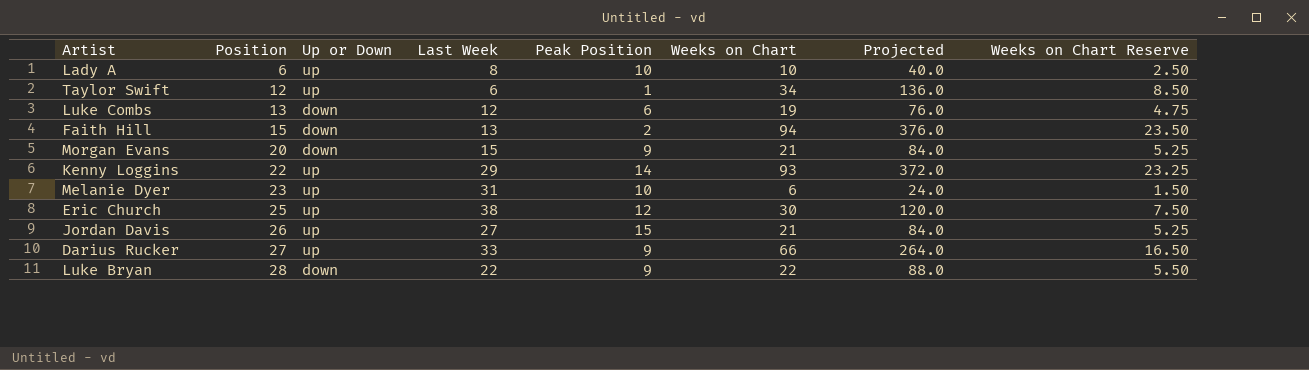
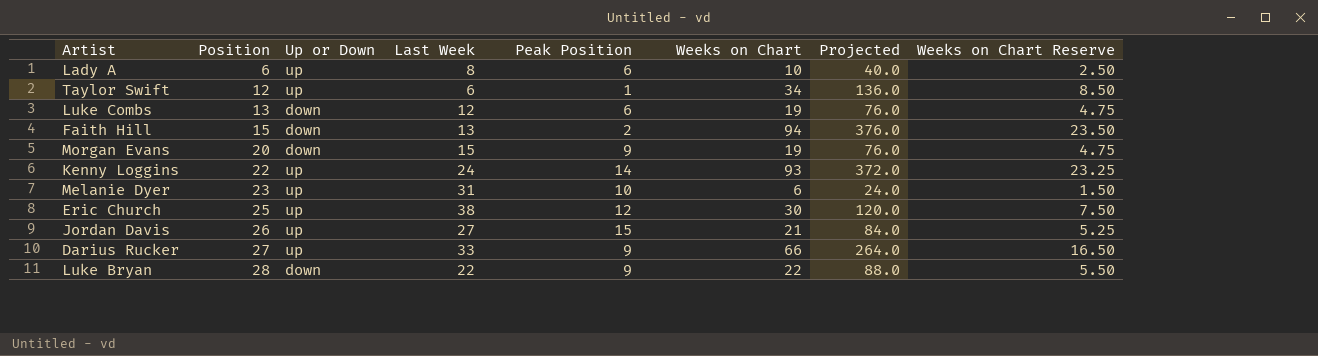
Lady A | Peak Position: 10 -> 6
Morgan Evans | Weeks on Chart: 21 -> 19
Morgan Evans | Projected: 84.0 -> 76.0
Morgan Evans | Weeks on Chart Reserve: 5.25 -> 4.75
Kenny Loggins | Last Week: 29 -> 24

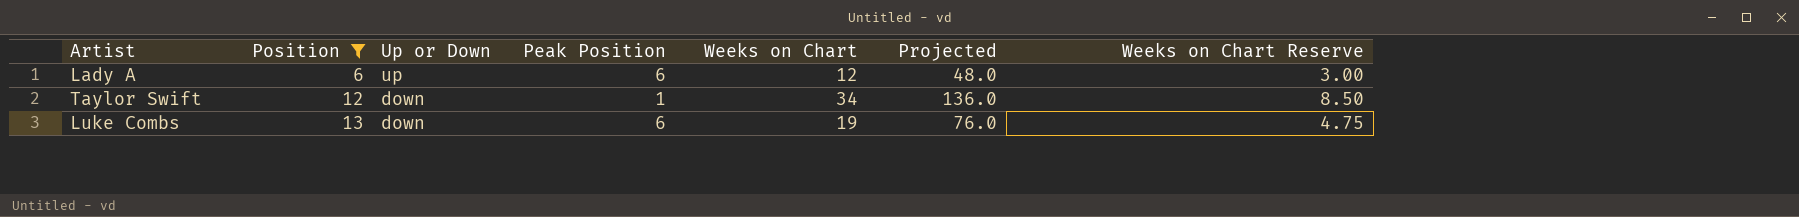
filter: none -> Position <= 13
column Last Week | position: 4 -> none
Lady A | Weeks on Chart: 10 -> 12
Lady A | Projected: 40.0 -> 48.0
Lady A | Weeks on Chart Reserve: 2.50 -> 3.00
Taylor Swift | Up or Down: up -> down

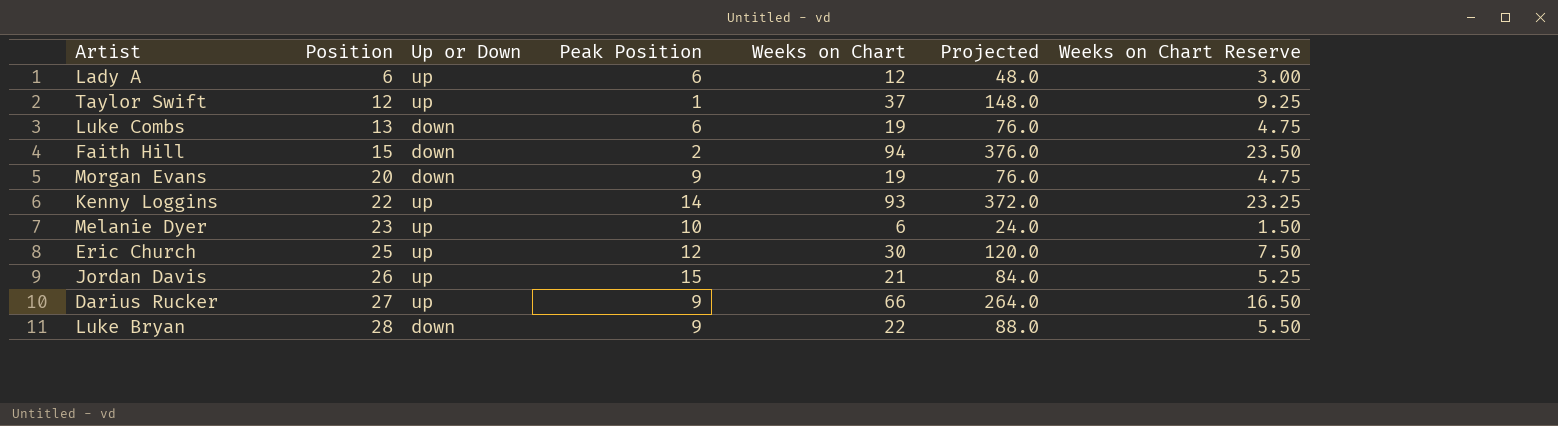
filter: Position <= 13 -> none
Taylor Swift | Up or Down: down -> up
Taylor Swift | Weeks on Chart: 34 -> 37
Taylor Swift | Projected: 136.0 -> 148.0
Taylor Swift | Weeks on Chart Reserve: 8.50 -> 9.25

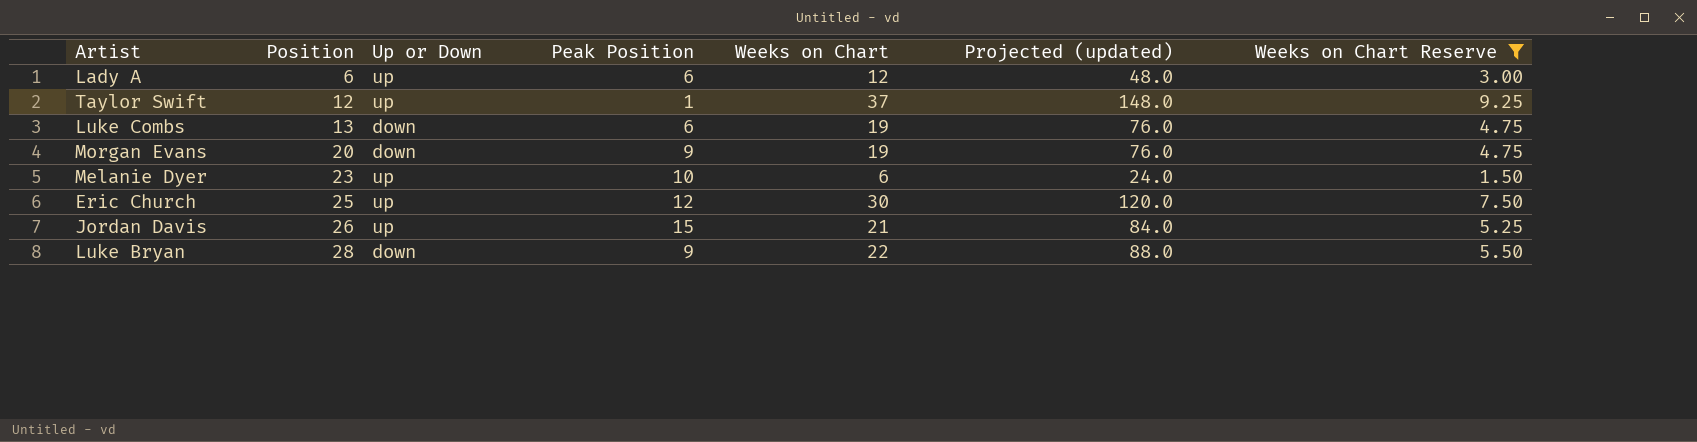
filter: none -> Weeks on Chart Reserve <= 9.25
column name: Projected -> Projected (updated)

